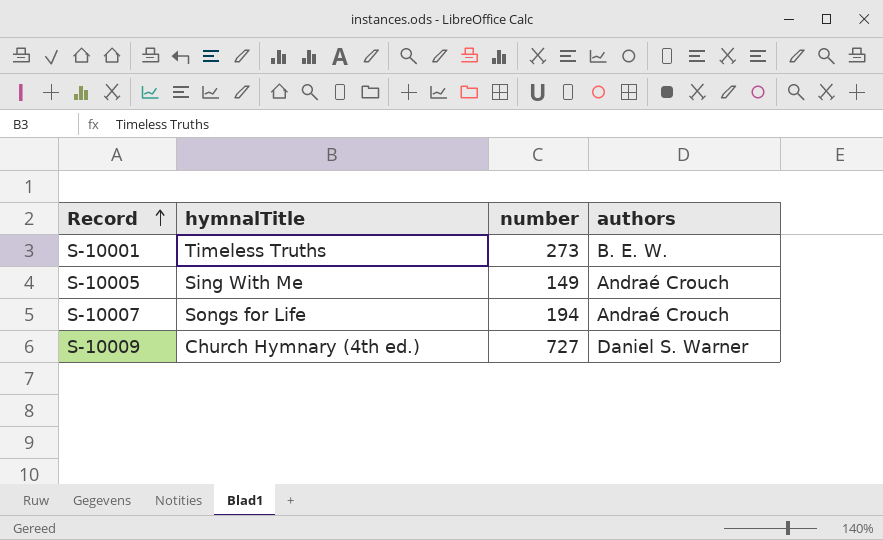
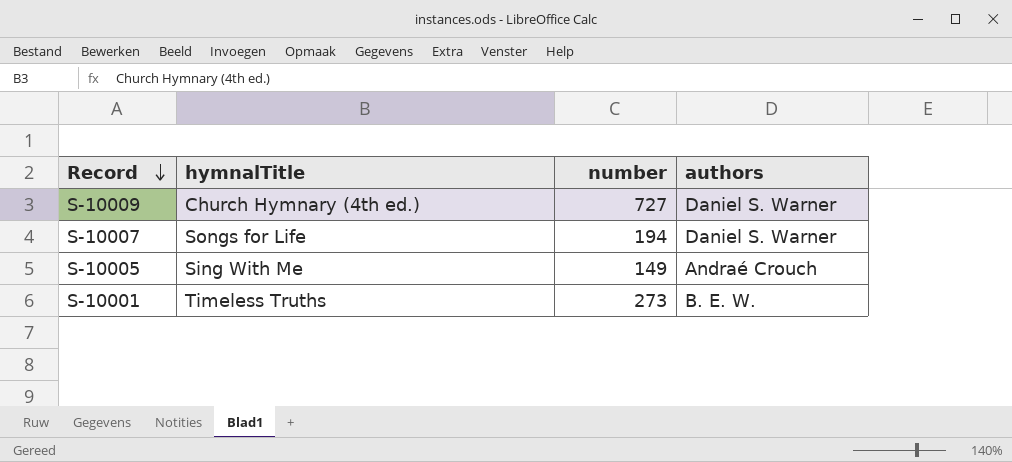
row order: Record ascending -> Record descending
S-10007 | authors: Andraé Crouch -> Daniel S. Warner

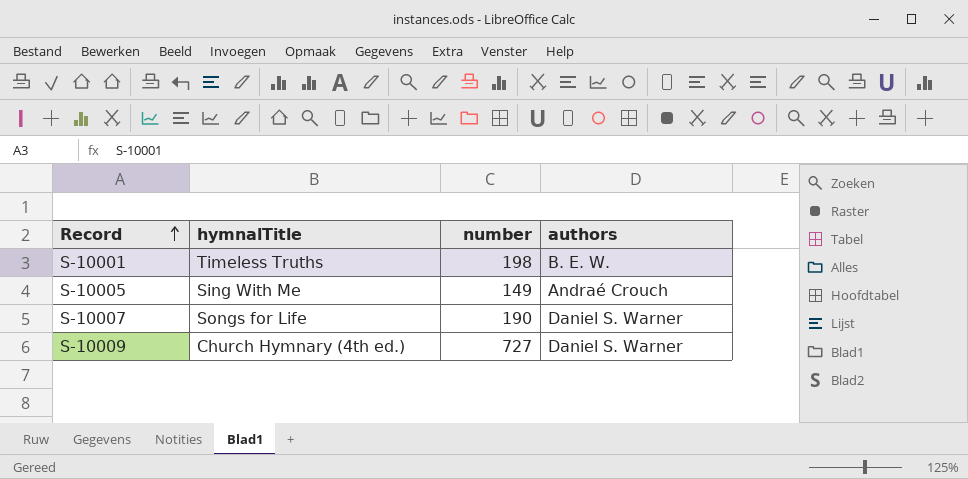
row order: Record descending -> Record ascending
S-10001 | number: 273 -> 198
S-10007 | number: 194 -> 190

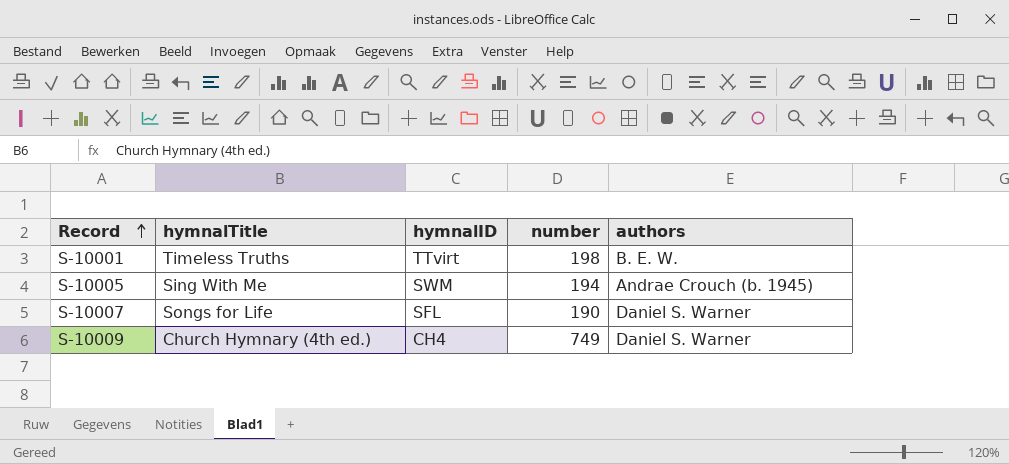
column hymnalID | position: none -> 3
S-10005 | number: 149 -> 194
S-10005 | authors: Andraé Crouch -> Andrae Crouch (b. 1945)
S-10009 | number: 727 -> 749

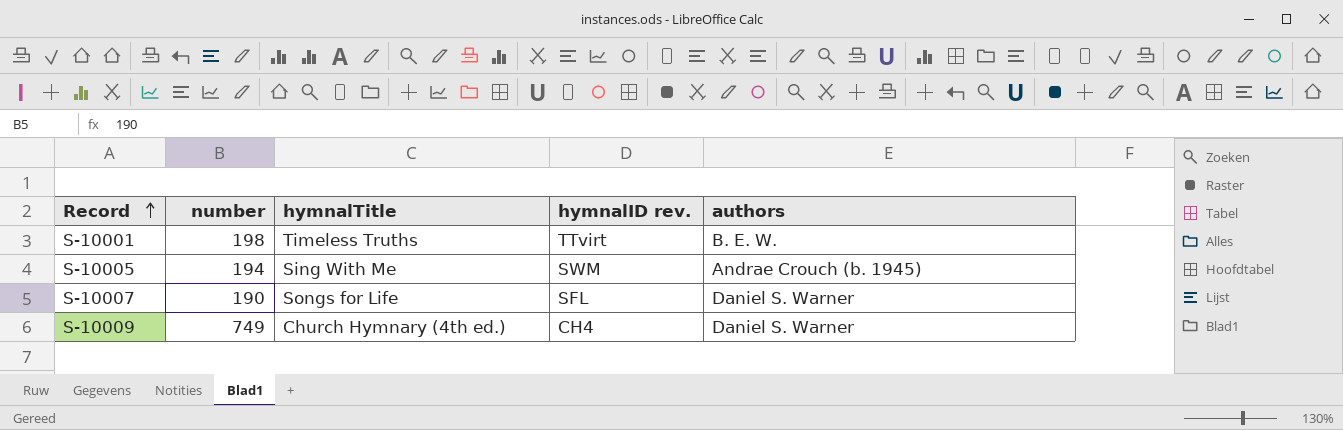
column number | position: 4 -> 2
column name: hymnalID -> hymnalID rev.

